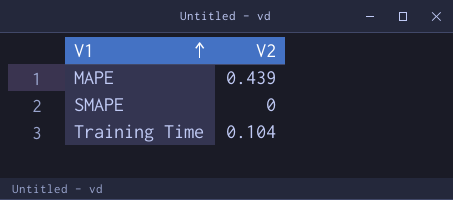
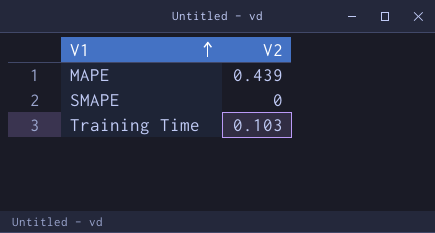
Training Time | V2: 0.104 -> 0.103

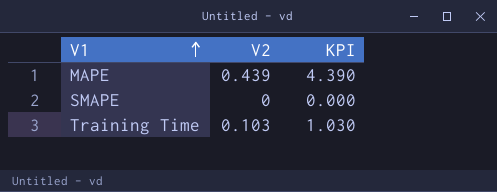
column KPI | formula: none -> [V2] * 10

